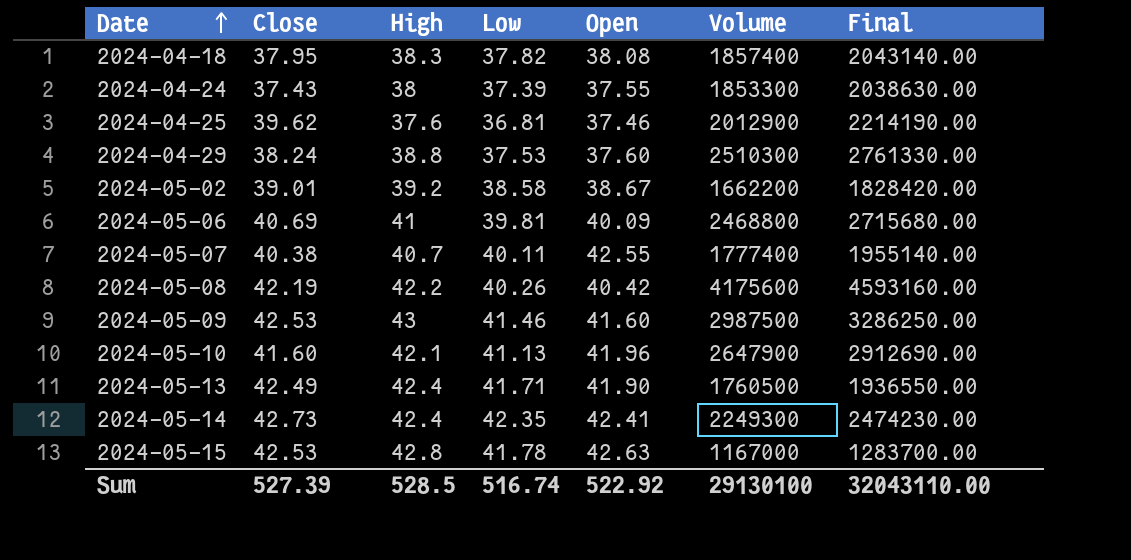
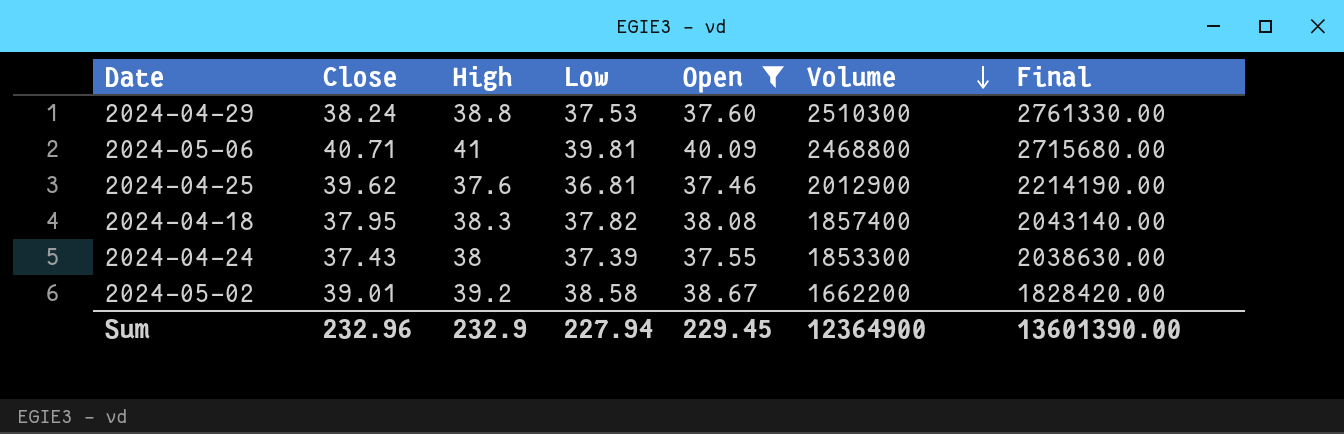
filter: none -> Open <= 40.09
row order: Date ascending -> Volume descending
2024-05-06 | Close: 40.69 -> 40.71
Sum | Close: 527.39 -> 232.96
Sum | High: 528.5 -> 232.9
Sum | Low: 516.74 -> 227.94
Sum | Open: 522.92 -> 229.45
Sum | Volume: 29130100 -> 12364900
Sum | Final: 32043110.00 -> 13601390.00

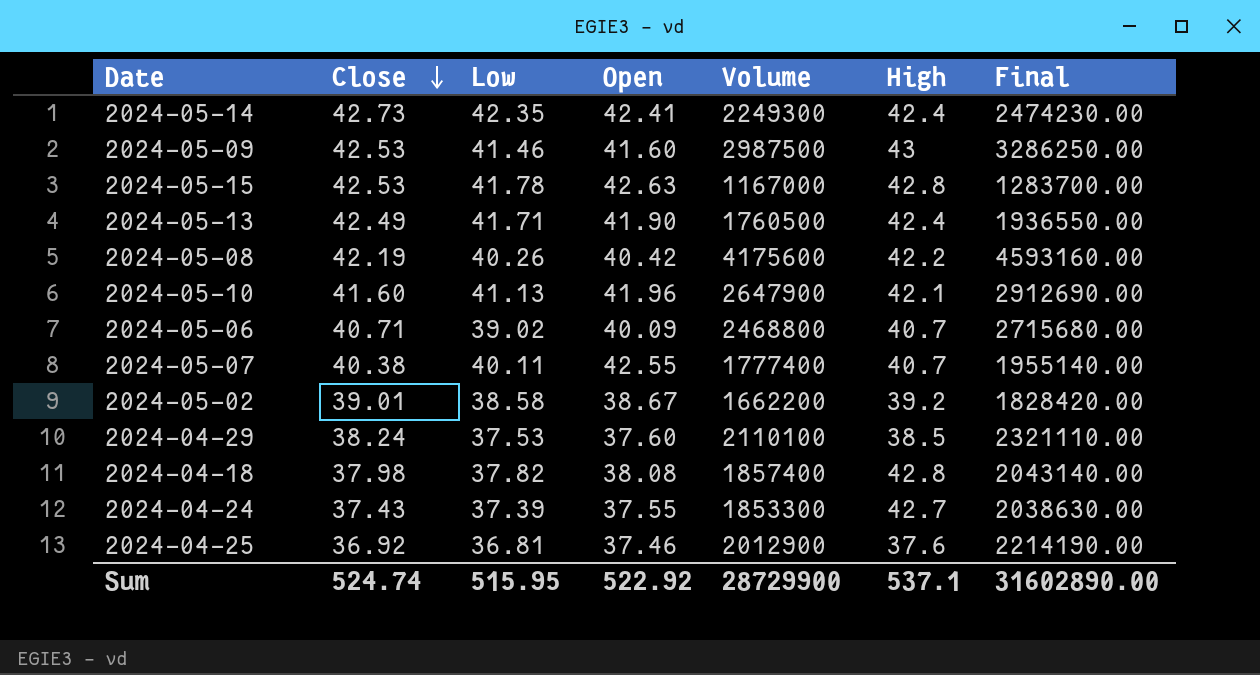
filter: Open <= 40.09 -> none
row order: Volume descending -> Close descending
column High | position: 3 -> 6
2024-05-06 | Low: 39.81 -> 39.02
2024-05-06 | High: 41 -> 40.7
2024-04-29 | Volume: 2510300 -> 2110100
2024-04-29 | High: 38.8 -> 38.5
2024-04-29 | Final: 2761330.00 -> 2321110.00
2024-04-18 | Close: 37.95 -> 37.98
2024-04-18 | High: 38.3 -> 42.8
2024-04-24 | High: 38 -> 42.7
2024-04-25 | Close: 39.62 -> 36.92
Sum | Close: 232.96 -> 524.74
Sum | Low: 227.94 -> 515.95
Sum | Open: 229.45 -> 522.92
Sum | Volume: 12364900 -> 28729900
Sum | High: 232.9 -> 537.1
Sum | Final: 13601390.00 -> 31602890.00

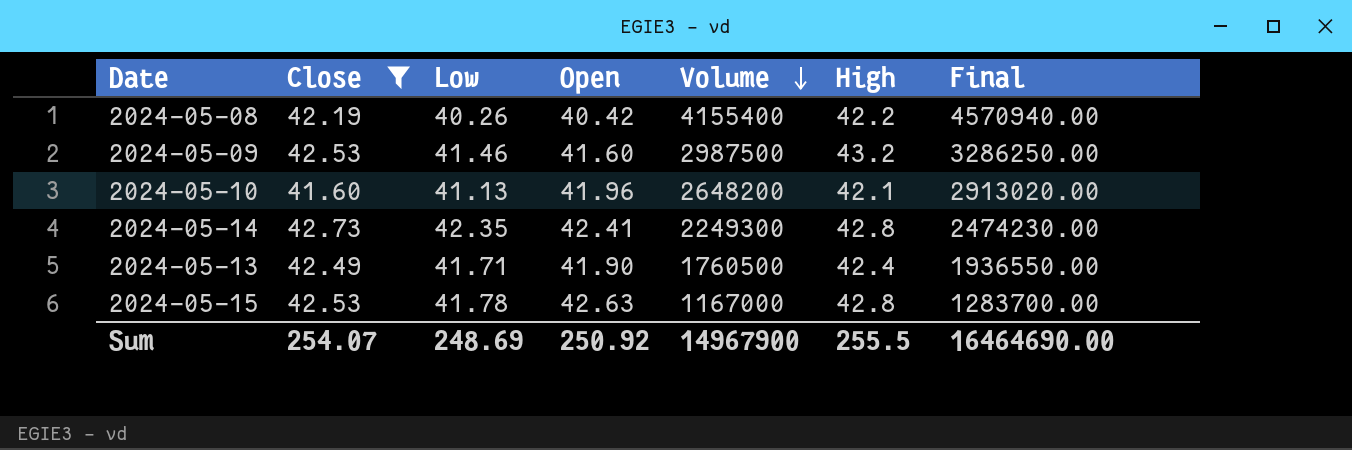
filter: none -> Close >= 41.60
row order: Close descending -> Volume descending
2024-05-08 | Volume: 4175600 -> 4155400
2024-05-08 | Final: 4593160.00 -> 4570940.00
2024-05-09 | High: 43 -> 43.2
2024-05-10 | Volume: 2647900 -> 2648200
2024-05-10 | Final: 2912690.00 -> 2913020.00
2024-05-14 | High: 42.4 -> 42.8
Sum | Close: 524.74 -> 254.07
Sum | Low: 515.95 -> 248.69
Sum | Open: 522.92 -> 250.92
Sum | Volume: 28729900 -> 14967900
Sum | High: 537.1 -> 255.5
Sum | Final: 31602890.00 -> 16464690.00

